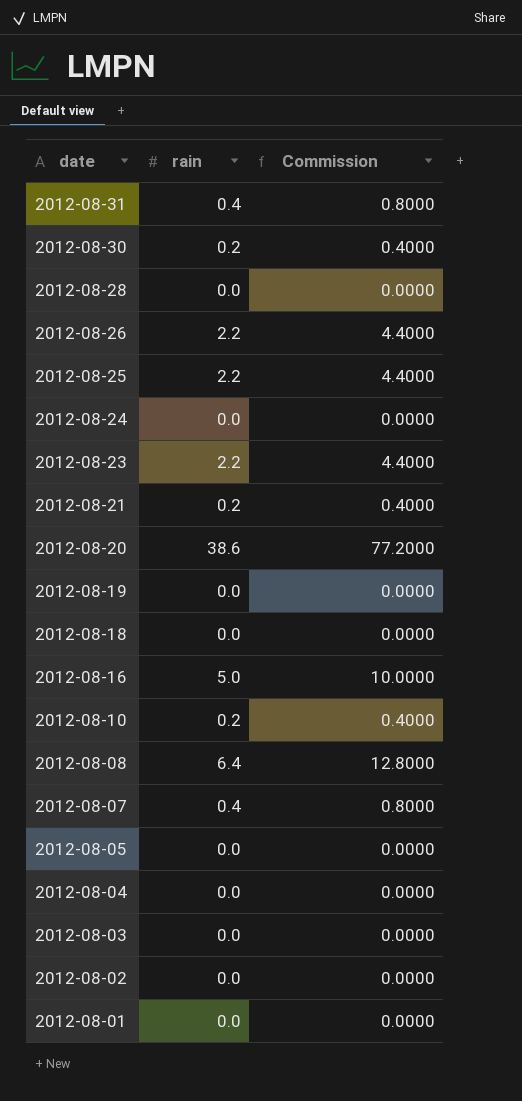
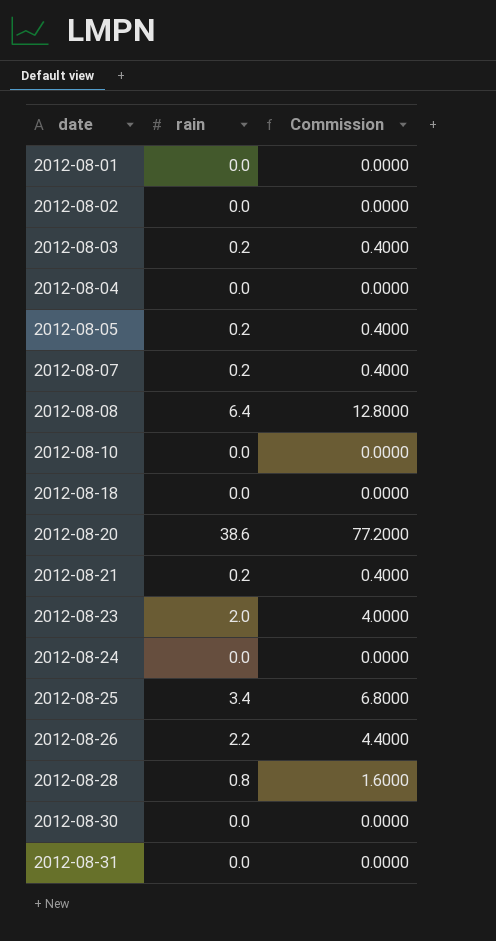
row order: date descending -> date ascending
row 2012-08-19: 0.0 | 0.0000 -> none
row 2012-08-16: 5.0 | 10.0000 -> none
2012-08-03 | rain: 0.0 -> 0.2
2012-08-03 | Commission: 0.0000 -> 0.4000
2012-08-05 | rain: 0.0 -> 0.2
2012-08-05 | Commission: 0.0000 -> 0.4000
2012-08-07 | rain: 0.4 -> 0.2
2012-08-07 | Commission: 0.8000 -> 0.4000
2012-08-10 | rain: 0.2 -> 0.0
2012-08-10 | Commission: 0.4000 -> 0.0000
2012-08-23 | rain: 2.2 -> 2.0
2012-08-23 | Commission: 4.4000 -> 4.0000
2012-08-25 | rain: 2.2 -> 3.4
2012-08-25 | Commission: 4.4000 -> 6.8000
2012-08-28 | rain: 0.0 -> 0.8
2012-08-28 | Commission: 0.0000 -> 1.6000
2012-08-30 | rain: 0.2 -> 0.0
2012-08-30 | Commission: 0.4000 -> 0.0000
2012-08-31 | rain: 0.4 -> 0.0
2012-08-31 | Commission: 0.8000 -> 0.0000

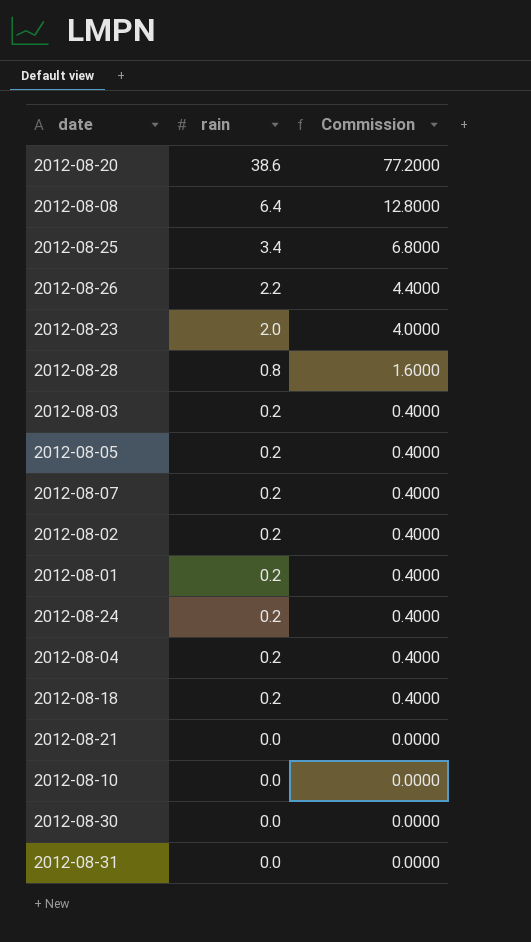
row order: date ascending -> rain descending
2012-08-02 | rain: 0.0 -> 0.2
2012-08-02 | Commission: 0.0000 -> 0.4000
2012-08-01 | rain: 0.0 -> 0.2
2012-08-01 | Commission: 0.0000 -> 0.4000
2012-08-24 | rain: 0.0 -> 0.2
2012-08-24 | Commission: 0.0000 -> 0.4000
2012-08-04 | rain: 0.0 -> 0.2
2012-08-04 | Commission: 0.0000 -> 0.4000
2012-08-18 | rain: 0.0 -> 0.2
2012-08-18 | Commission: 0.0000 -> 0.4000
2012-08-21 | rain: 0.2 -> 0.0
2012-08-21 | Commission: 0.4000 -> 0.0000

